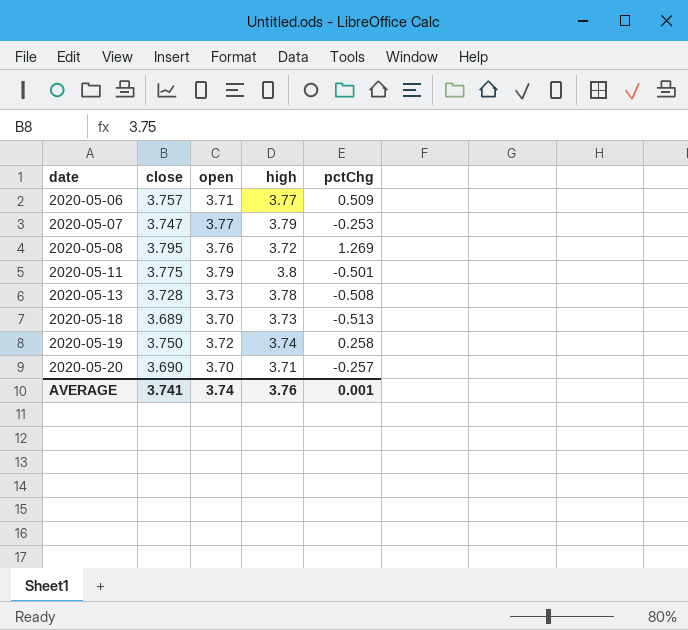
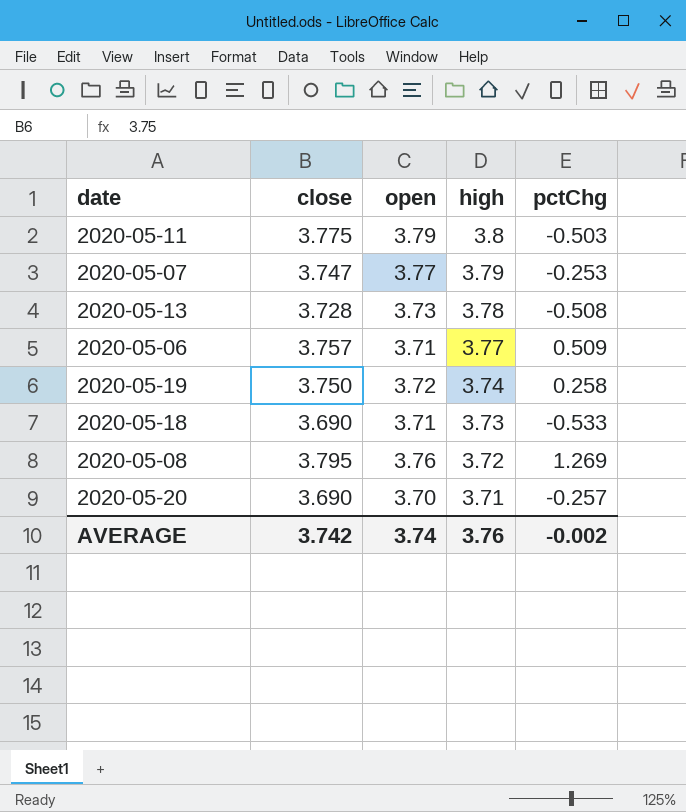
row order: date ascending -> high descending
2020-05-11 | pctChg: -0.501 -> -0.503
2020-05-18 | close: 3.689 -> 3.690
2020-05-18 | open: 3.70 -> 3.71
2020-05-18 | pctChg: -0.513 -> -0.533
AVERAGE | close: 3.741 -> 3.742
AVERAGE | pctChg: 0.001 -> -0.002

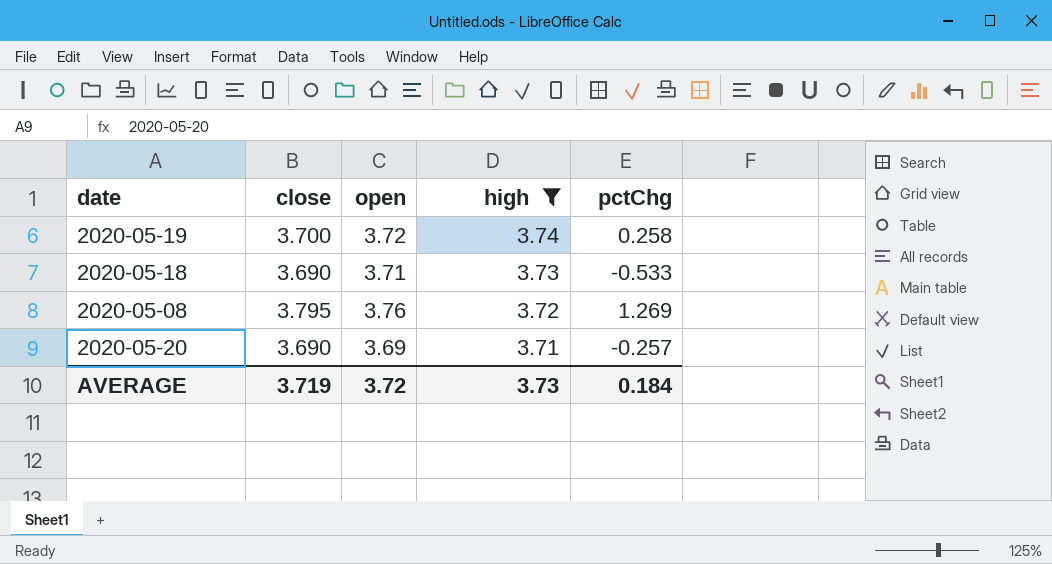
filter: none -> high <= 3.74
2020-05-19 | close: 3.750 -> 3.700
2020-05-20 | open: 3.70 -> 3.69
AVERAGE | close: 3.742 -> 3.719
AVERAGE | open: 3.74 -> 3.72
AVERAGE | high: 3.76 -> 3.73
AVERAGE | pctChg: -0.002 -> 0.184

